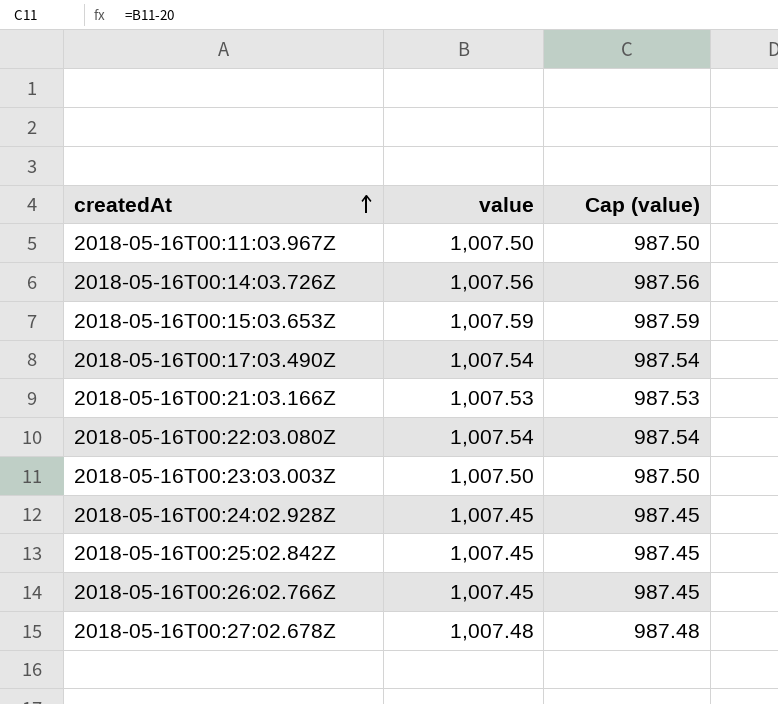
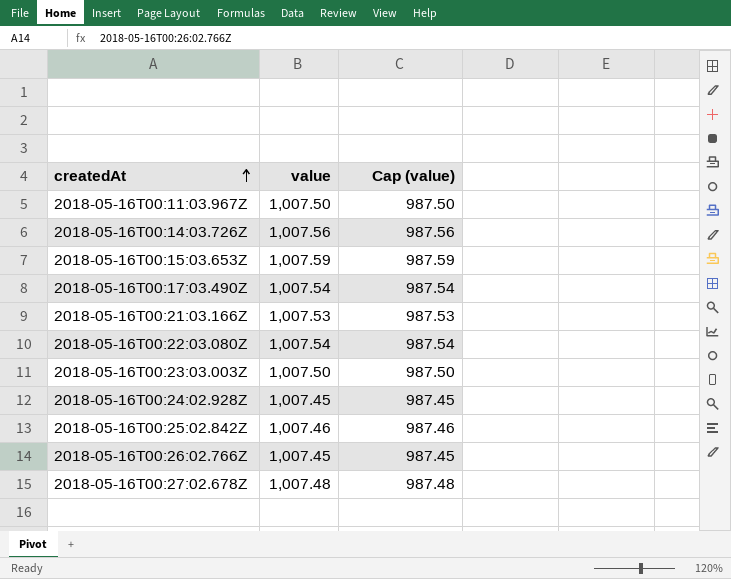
2018-05-16T00:25:02.842Z | value: 1,007.45 -> 1,007.46
2018-05-16T00:25:02.842Z | Cap (value): 987.45 -> 987.46

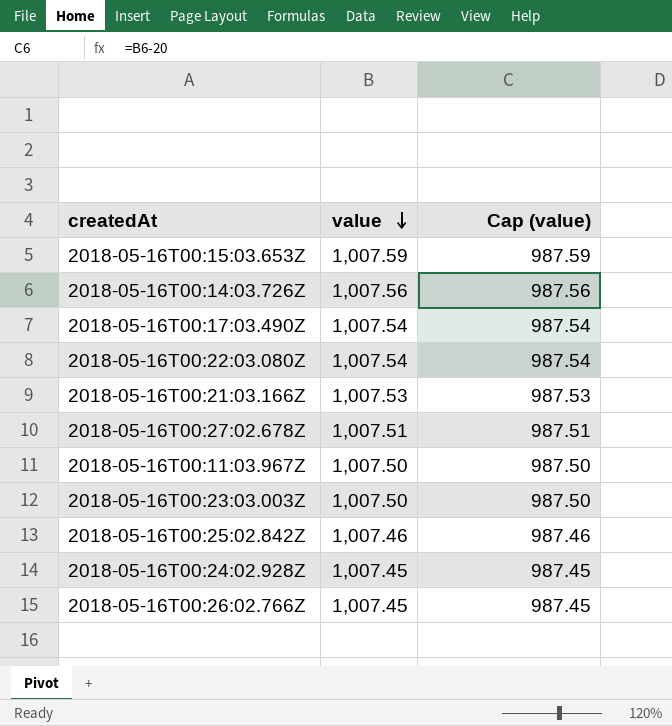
row order: createdAt ascending -> value descending
2018-05-16T00:27:02.678Z | value: 1,007.48 -> 1,007.51
2018-05-16T00:27:02.678Z | Cap (value): 987.48 -> 987.51

